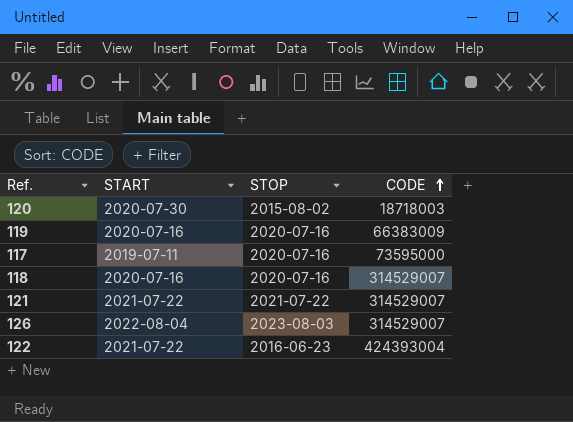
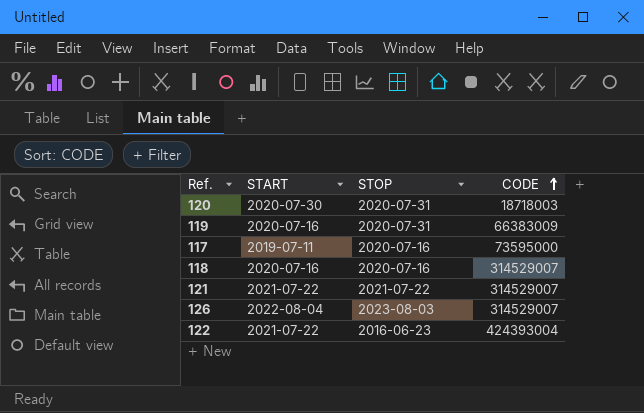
120 | STOP: 2015-08-02 -> 2020-07-31
119 | STOP: 2020-07-16 -> 2020-07-31

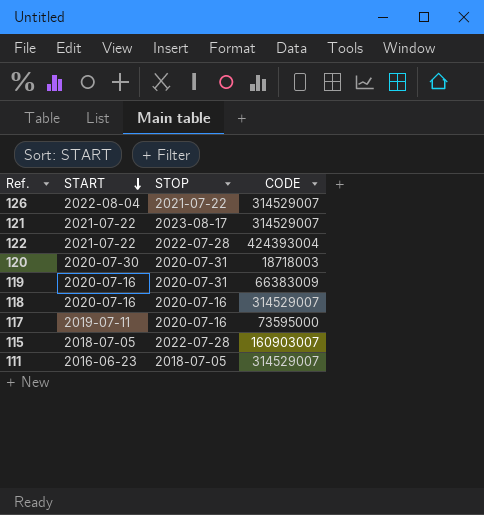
row order: CODE ascending -> START descending
126 | STOP: 2023-08-03 -> 2021-07-22
121 | STOP: 2021-07-22 -> 2023-08-17
122 | STOP: 2016-06-23 -> 2022-07-28
row 115: none -> 2018-07-05 | 2022-07-28 | 160903007
row 111: none -> 2016-06-23 | 2018-07-05 | 314529007

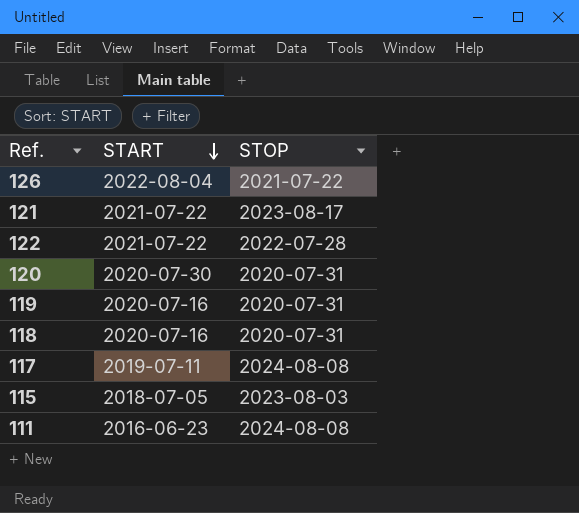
column CODE | position: 4 -> none
118 | STOP: 2020-07-16 -> 2020-07-31
117 | STOP: 2020-07-16 -> 2024-08-08
115 | STOP: 2022-07-28 -> 2023-08-03
111 | STOP: 2018-07-05 -> 2024-08-08

